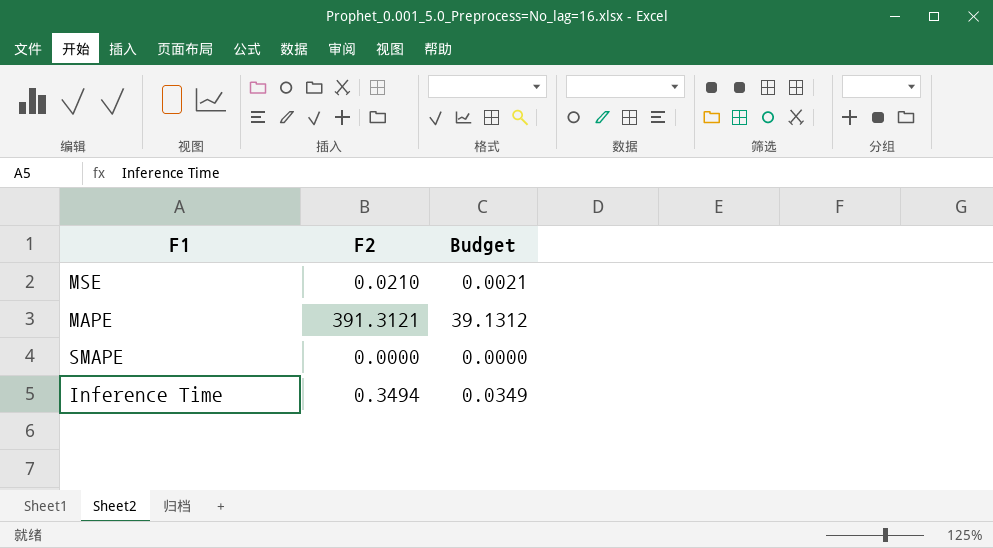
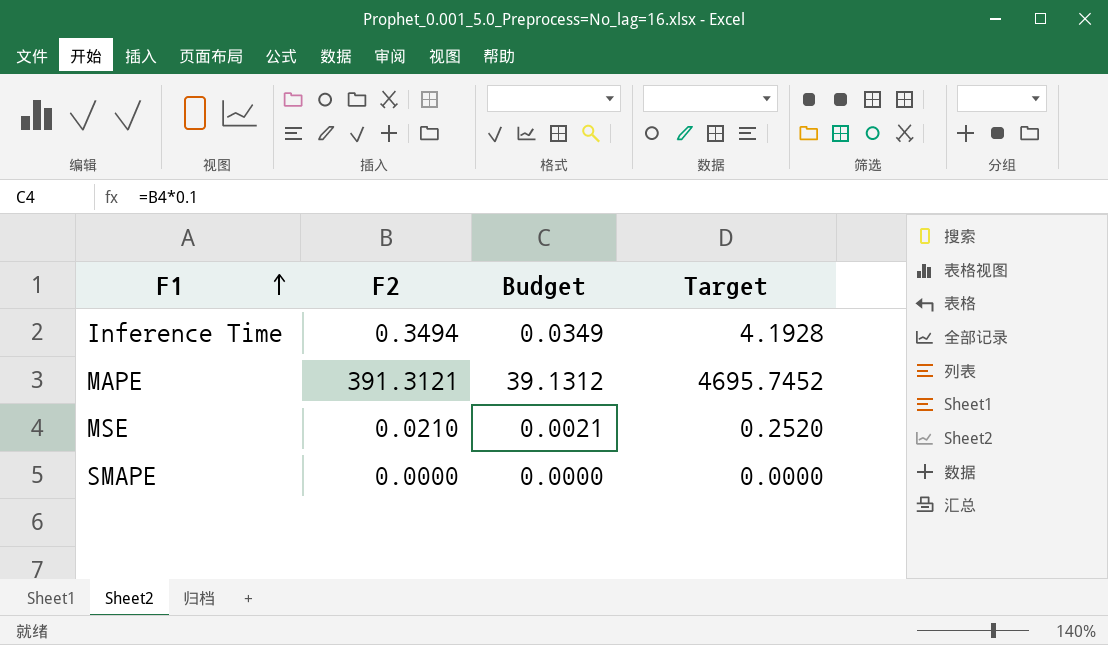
row order: none -> F1 ascending
column Target | formula: none -> [F2] * 12

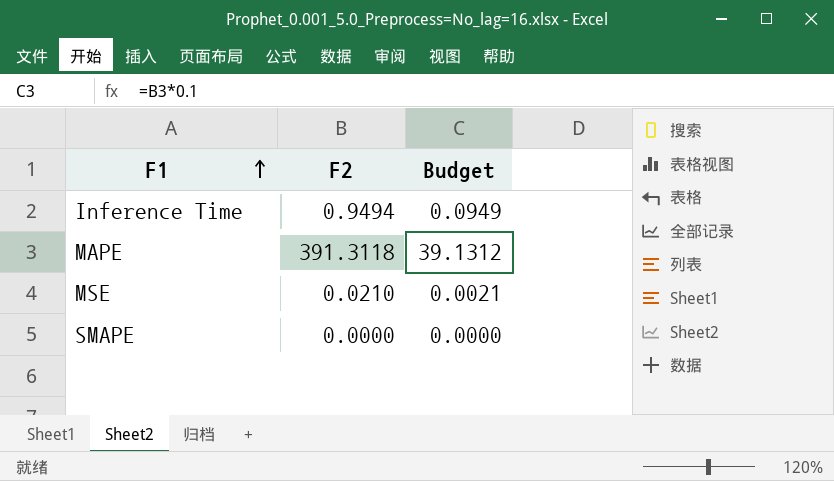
column Target | formula: [F2] * 12 -> none
Inference Time | F2: 0.3494 -> 0.9494
Inference Time | Budget: 0.0349 -> 0.0949
MAPE | F2: 391.3121 -> 391.3118

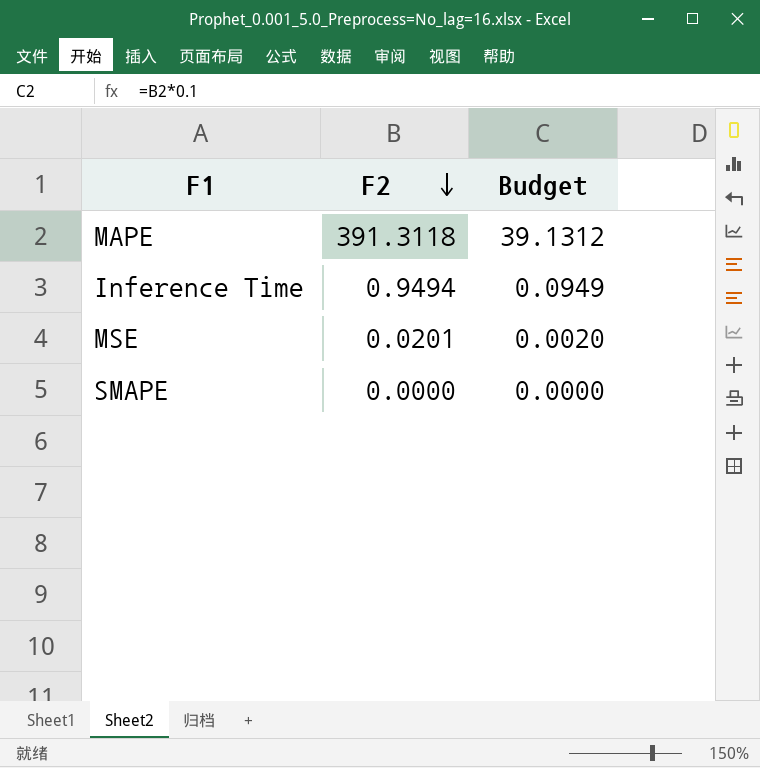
row order: F1 ascending -> F2 descending
MSE | F2: 0.0210 -> 0.0201
MSE | Budget: 0.0021 -> 0.0020

